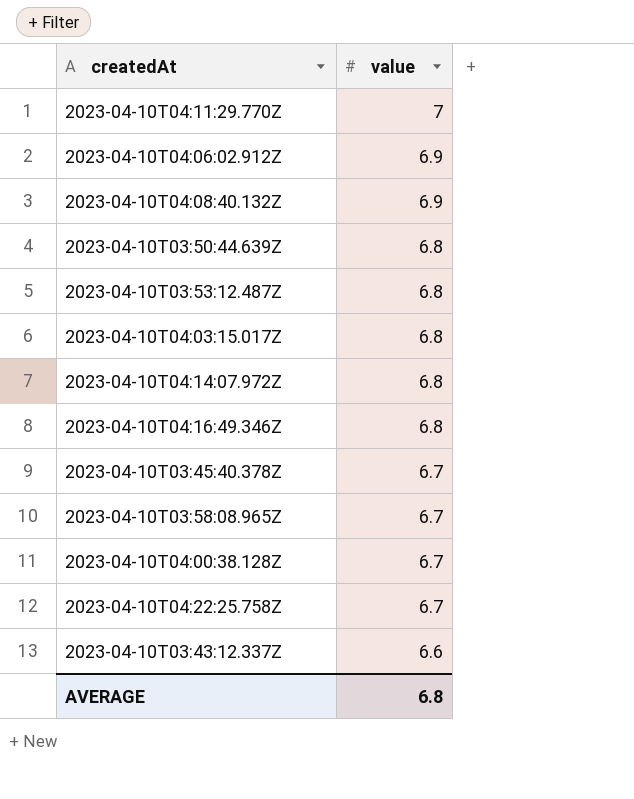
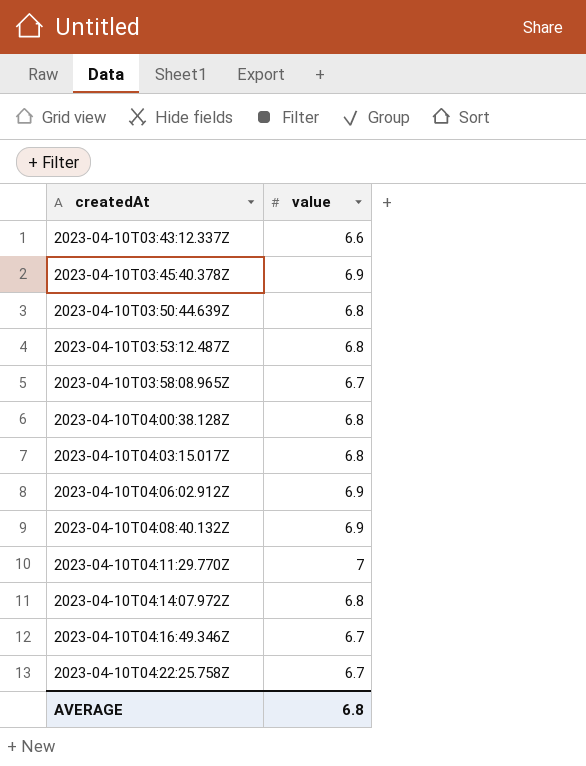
row order: value descending -> createdAt ascending
2023-04-10T03:45:40.378Z | value: 6.7 -> 6.9
2023-04-10T04:00:38.128Z | value: 6.7 -> 6.8
2023-04-10T04:16:49.346Z | value: 6.8 -> 6.7

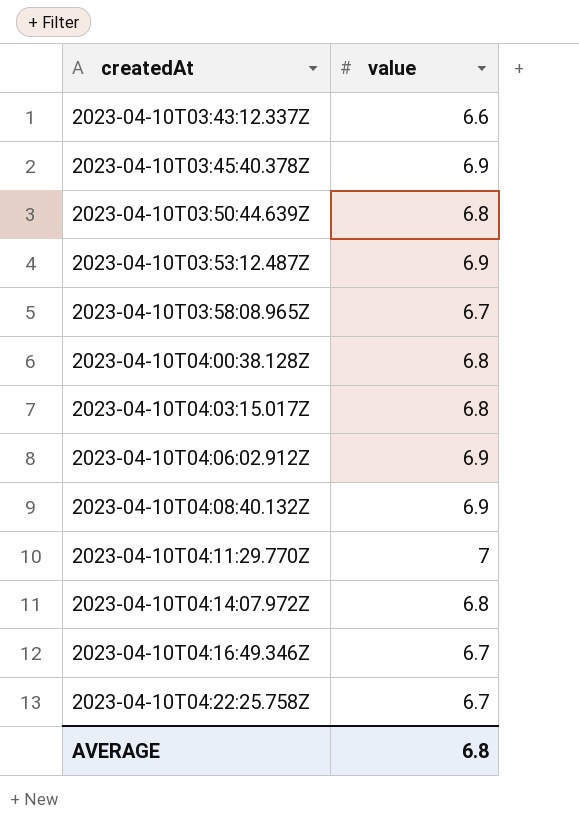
2023-04-10T03:53:12.487Z | value: 6.8 -> 6.9

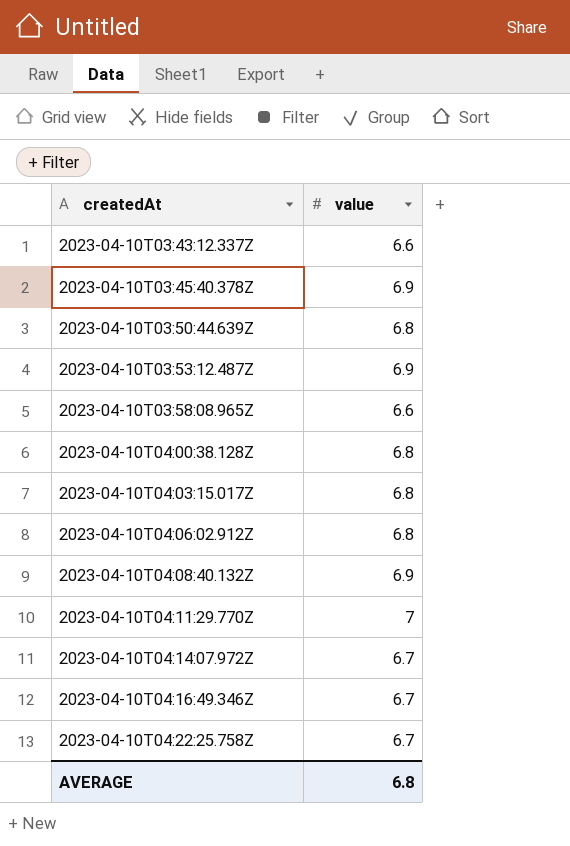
2023-04-10T03:58:08.965Z | value: 6.7 -> 6.6
2023-04-10T04:06:02.912Z | value: 6.9 -> 6.8
2023-04-10T04:14:07.972Z | value: 6.8 -> 6.7

